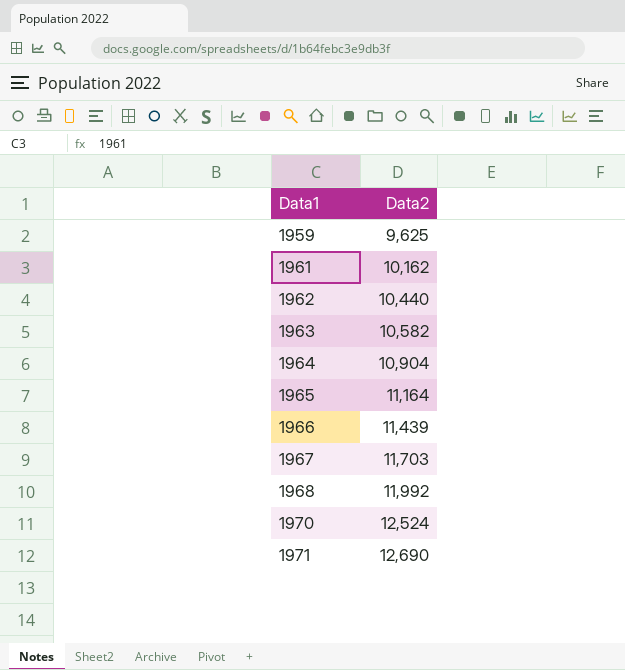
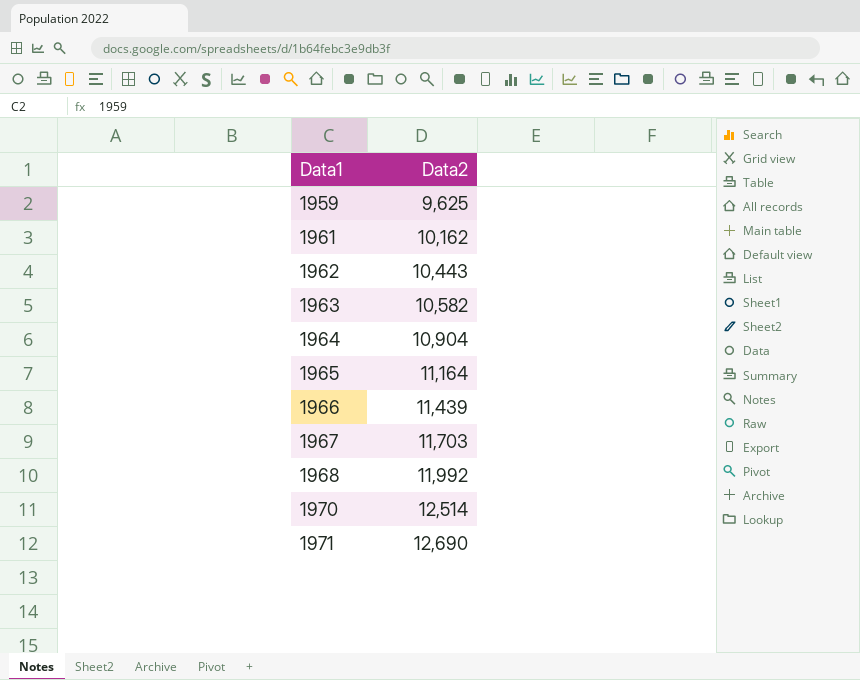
1962 | Data2: 10,440 -> 10,443
1970 | Data2: 12,524 -> 12,514

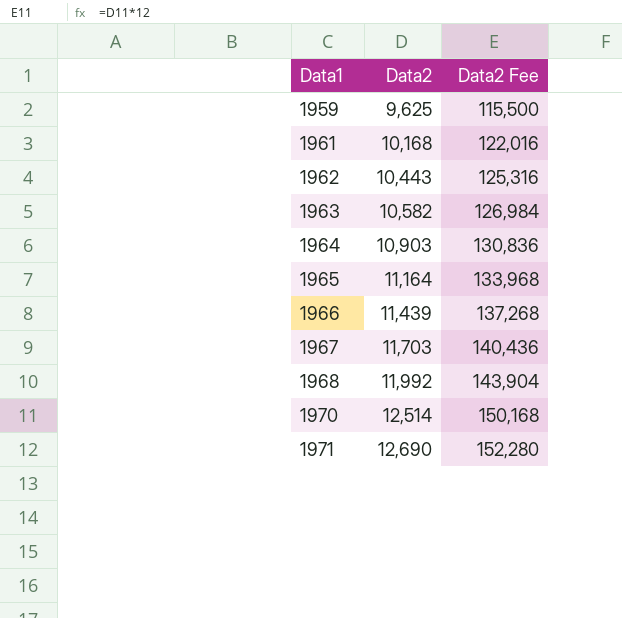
column Data2 Fee | formula: none -> [Data2] * 12
1961 | Data2: 10,162 -> 10,168
1964 | Data2: 10,904 -> 10,903

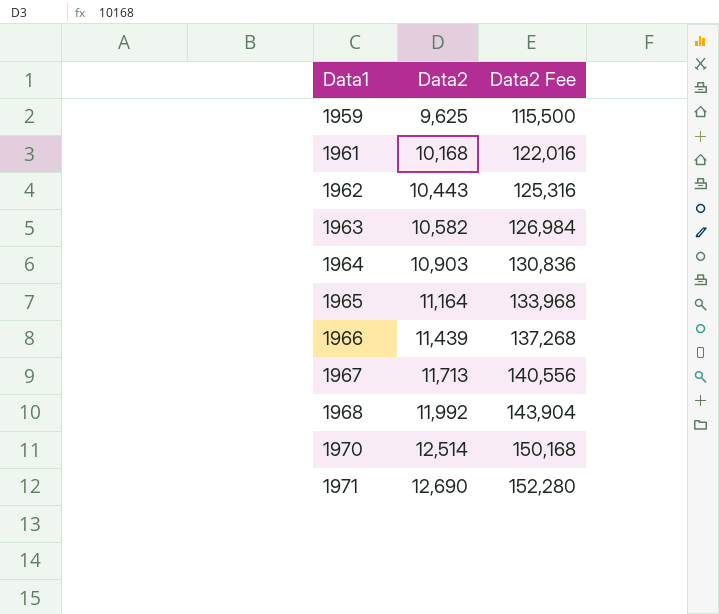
1967 | Data2: 11,703 -> 11,713
1967 | Data2 Fee: 140,436 -> 140,556

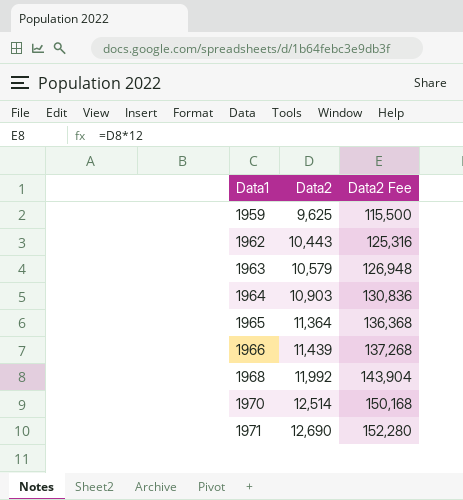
row 1961: 10,168 | 122,016 -> none
row 1967: 11,713 | 140,556 -> none
1963 | Data2: 10,582 -> 10,579
1963 | Data2 Fee: 126,984 -> 126,948
1965 | Data2: 11,164 -> 11,364
1965 | Data2 Fee: 133,968 -> 136,368

